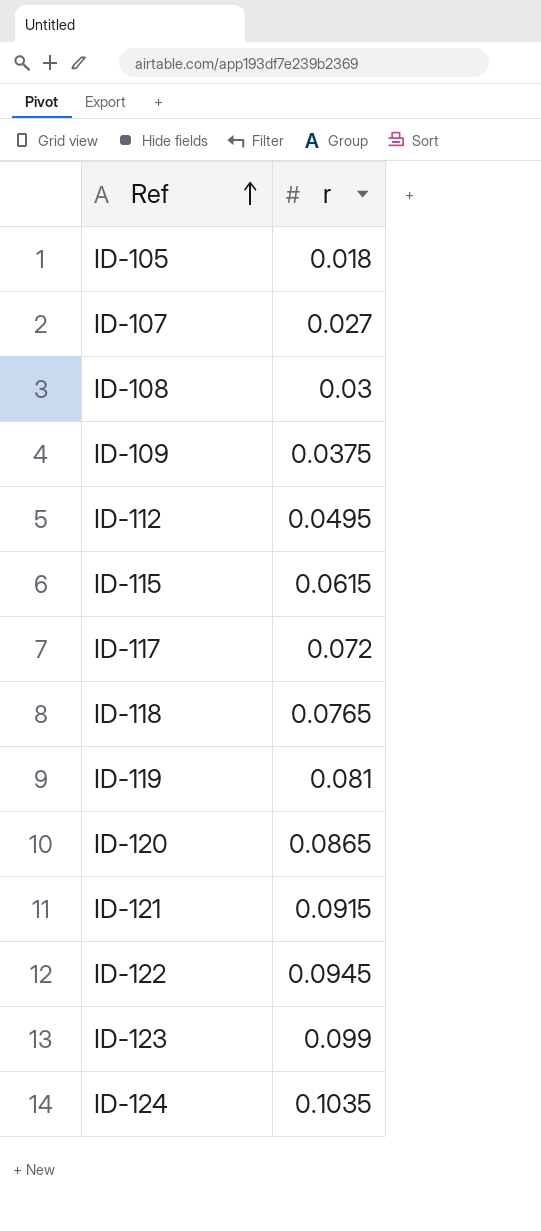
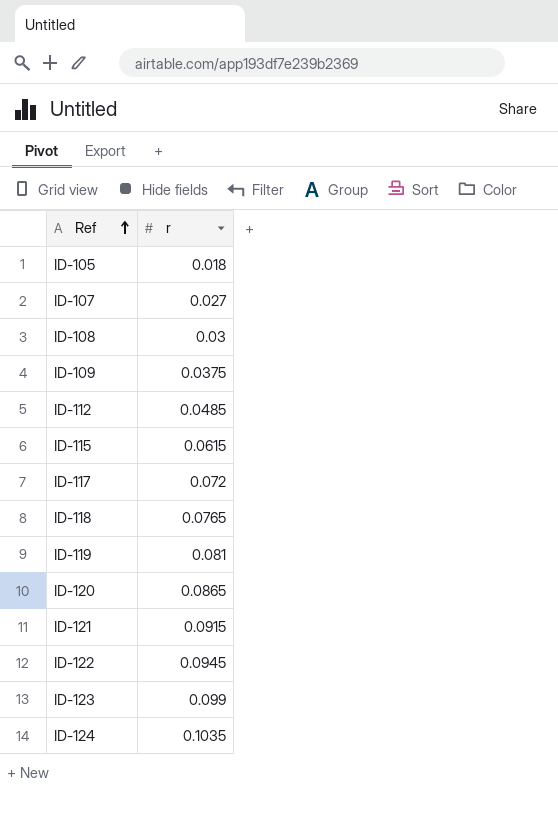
ID-112 | r: 0.0495 -> 0.0485

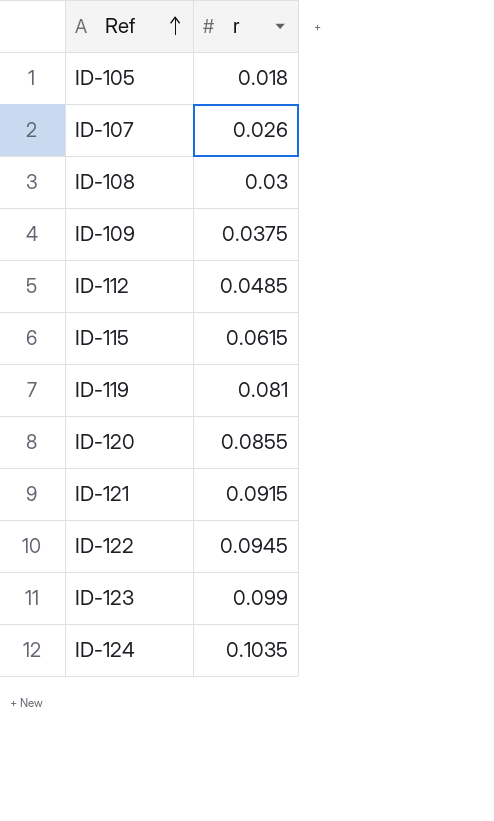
row ID-117: 0.072 -> none
row ID-118: 0.0765 -> none
ID-107 | r: 0.027 -> 0.026
ID-120 | r: 0.0865 -> 0.0855

